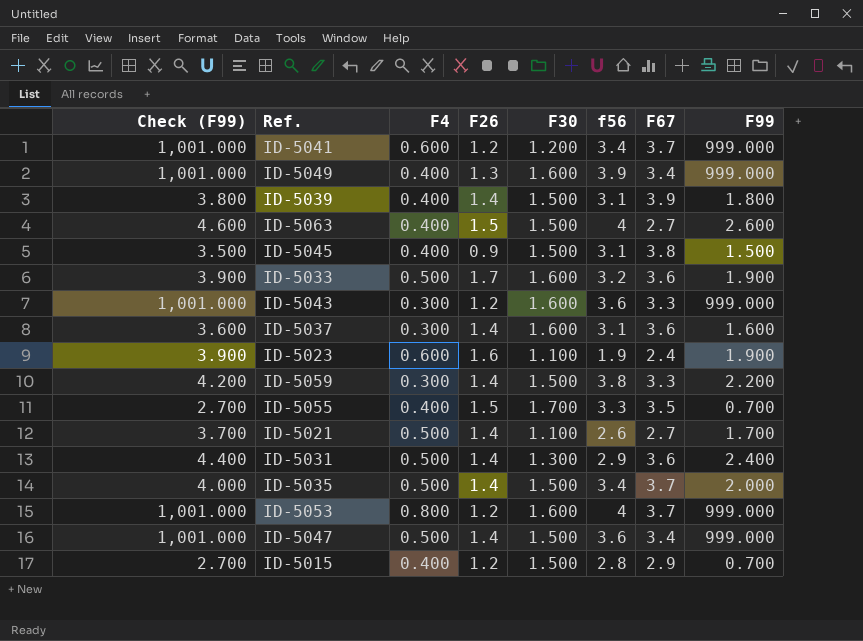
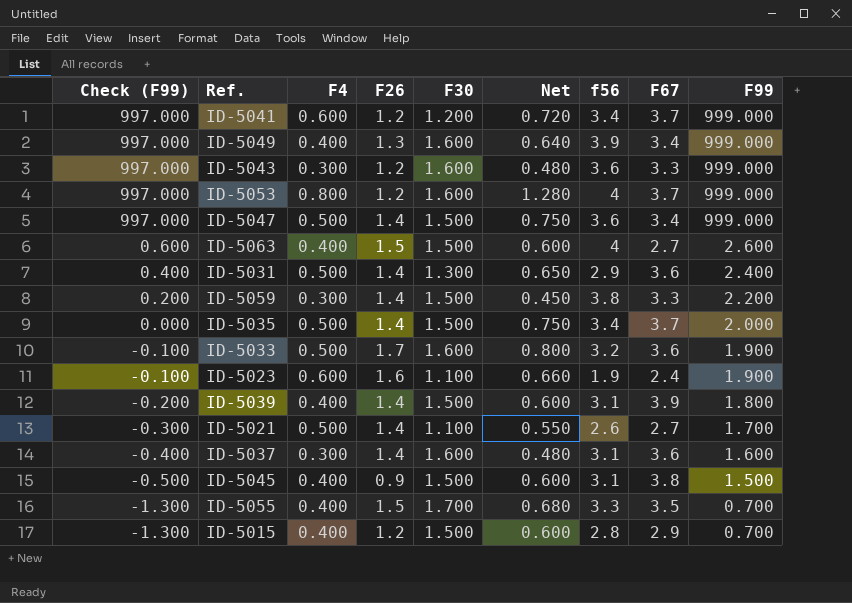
row order: none -> Check (F99) descending
column Check (F99) | formula: [F99] + 2 -> [F99] - 2
column Net | formula: none -> [F4] * [F30]

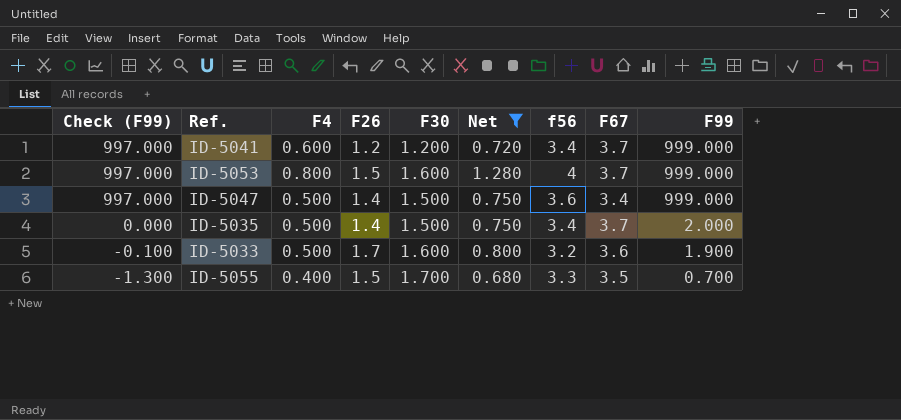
filter: none -> Net >= 0.680
ID-5053 | F26: 1.2 -> 1.5

